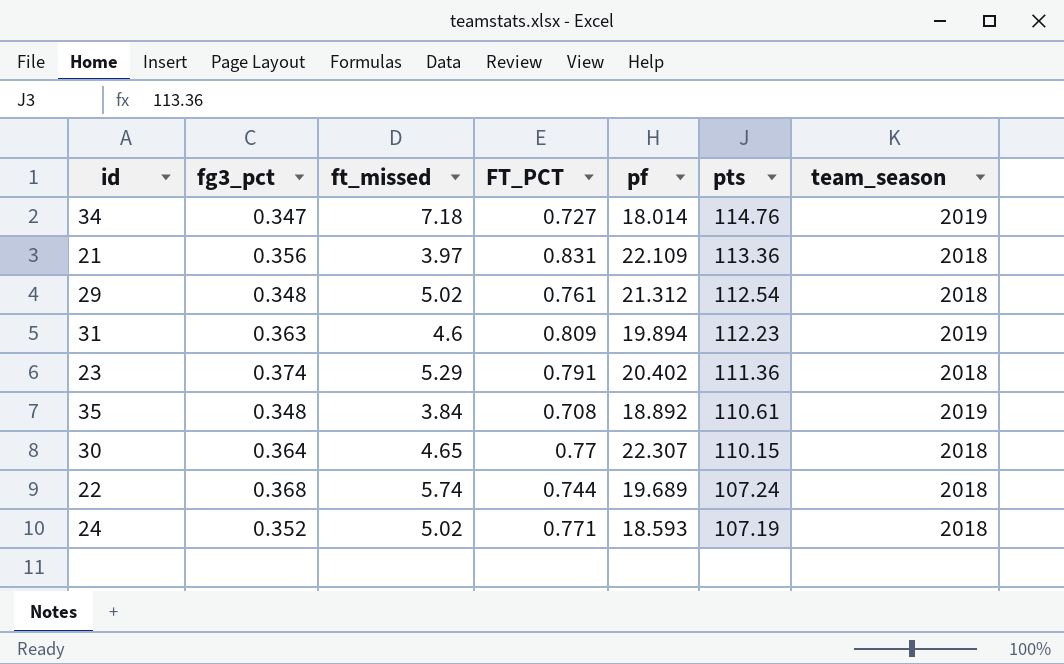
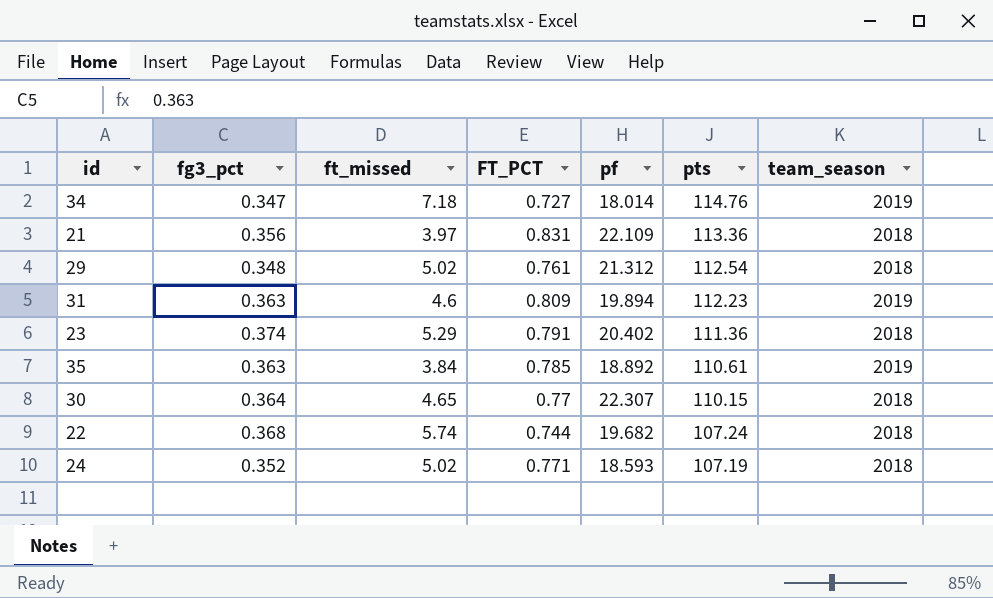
35 | fg3_pct: 0.348 -> 0.363
35 | FT_PCT: 0.708 -> 0.785
22 | pf: 19.689 -> 19.682

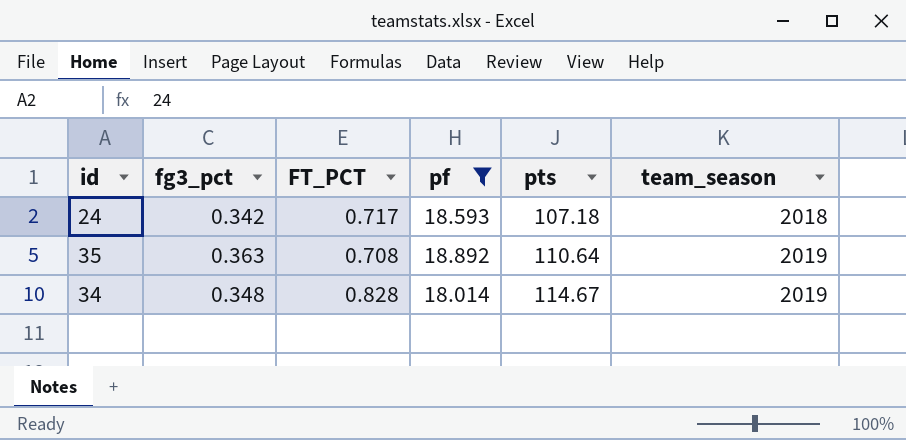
filter: none -> pf <= 18.892
row order: pts descending -> pts ascending
column ft_missed | position: 3 -> none
24 | fg3_pct: 0.352 -> 0.342
24 | FT_PCT: 0.771 -> 0.717
24 | pts: 107.19 -> 107.18
35 | FT_PCT: 0.785 -> 0.708
35 | pts: 110.61 -> 110.64
34 | fg3_pct: 0.347 -> 0.348
34 | FT_PCT: 0.727 -> 0.828
34 | pts: 114.76 -> 114.67

